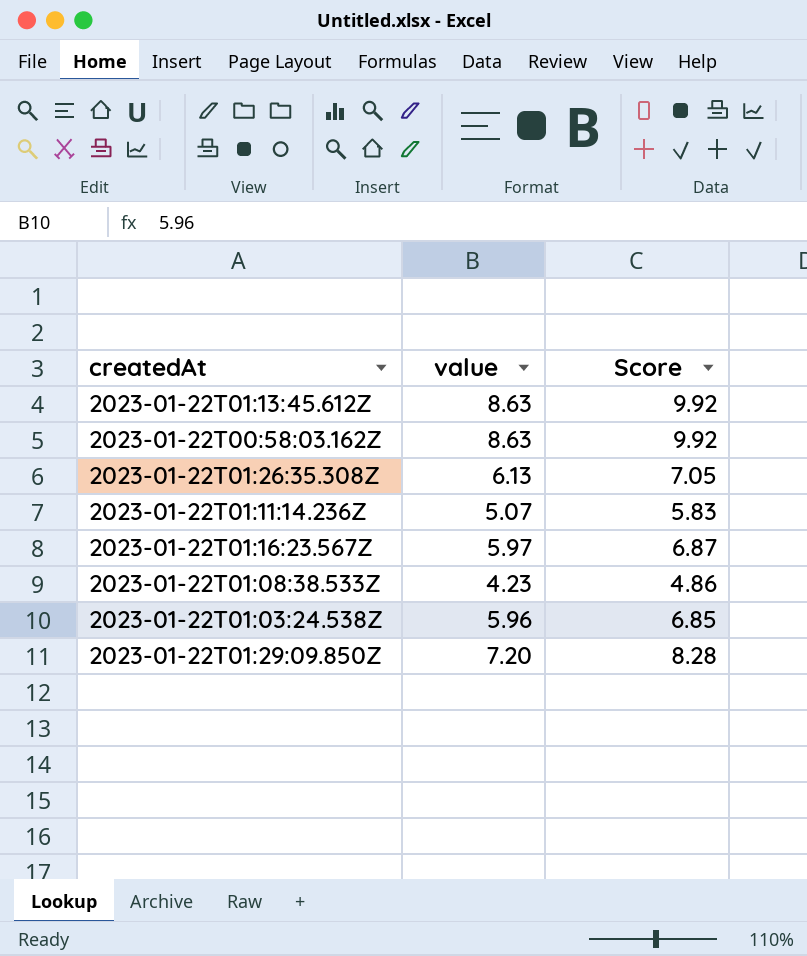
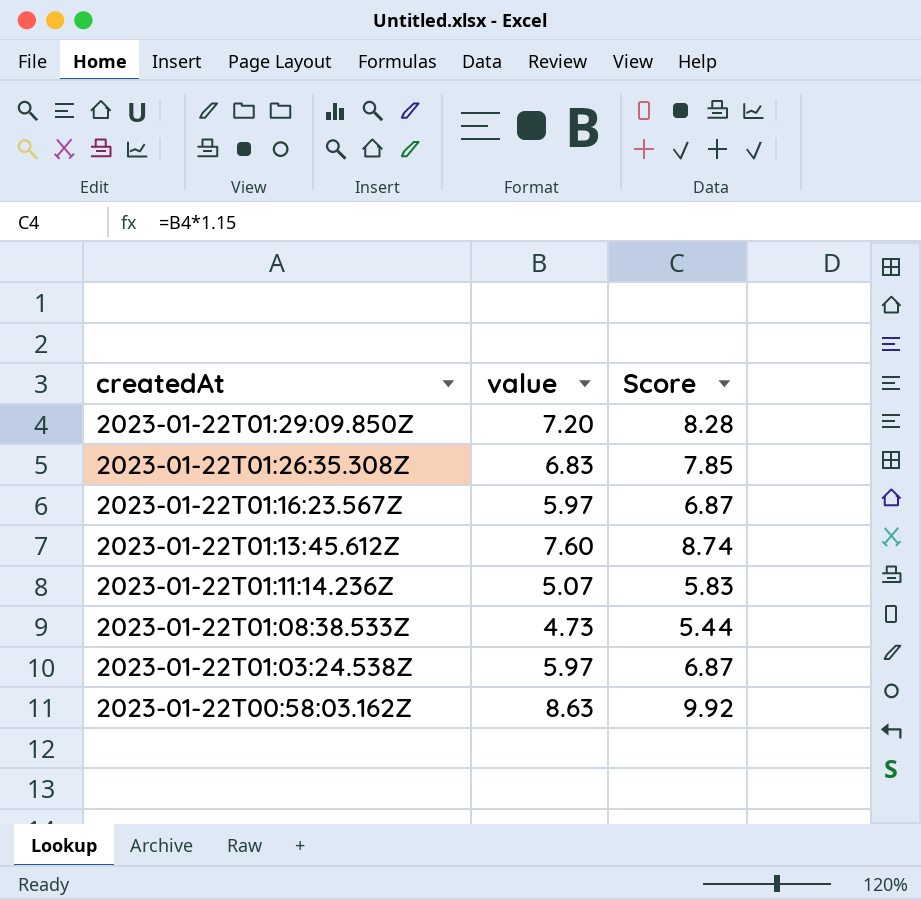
row order: none -> createdAt descending
2023-01-22T01:26:35.308Z | value: 6.13 -> 6.83
2023-01-22T01:26:35.308Z | Score: 7.05 -> 7.85
2023-01-22T01:13:45.612Z | value: 8.63 -> 7.60
2023-01-22T01:13:45.612Z | Score: 9.92 -> 8.74
2023-01-22T01:08:38.533Z | value: 4.23 -> 4.73
2023-01-22T01:08:38.533Z | Score: 4.86 -> 5.44
2023-01-22T01:03:24.538Z | value: 5.96 -> 5.97
2023-01-22T01:03:24.538Z | Score: 6.85 -> 6.87

